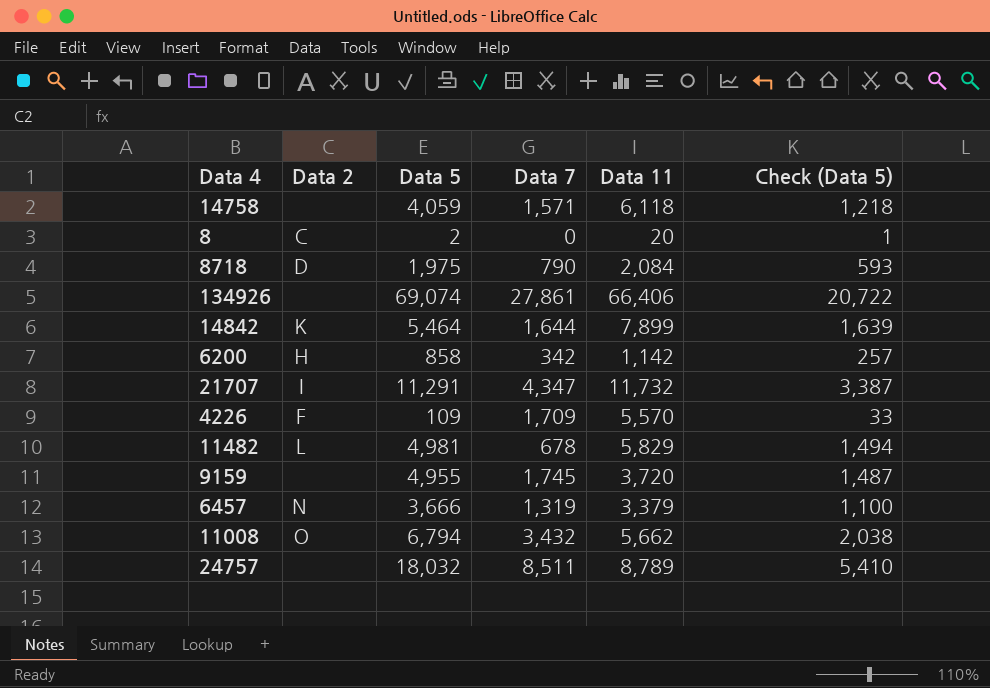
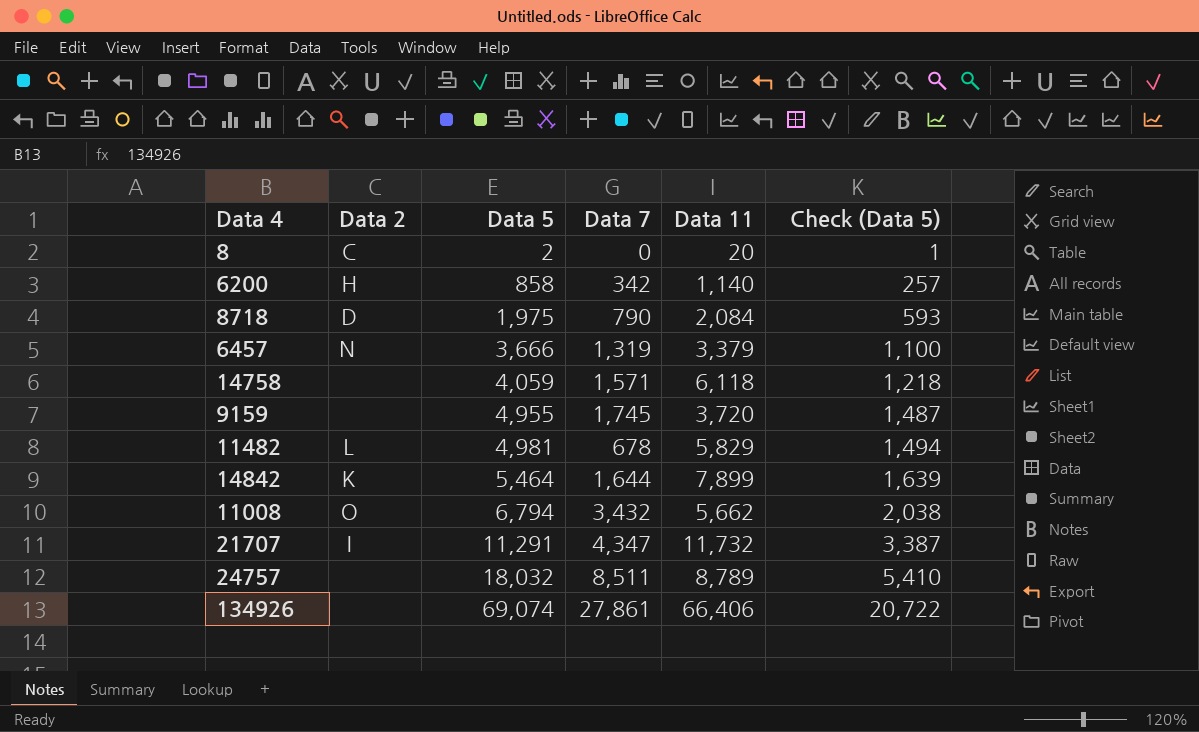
row order: none -> Data 5 ascending
row 4226: Ｆ | 109 | 1,709 | 5,570 | 33 -> none
6200 | Data 11: 1,142 -> 1,140

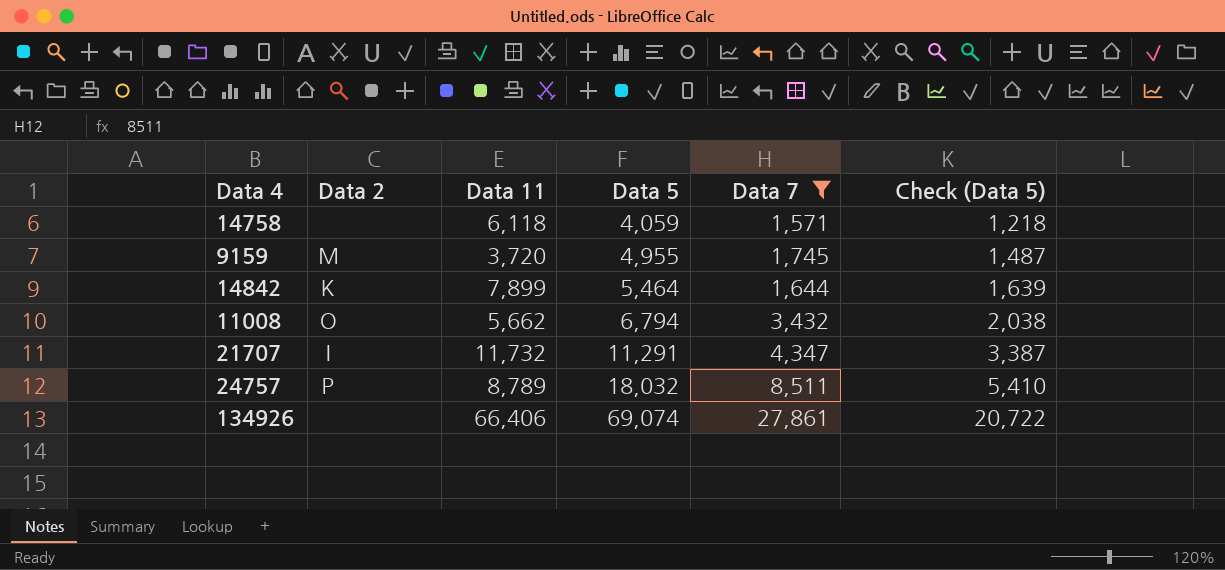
filter: none -> Data 7 >= 1,571
column Data 11 | position: 5 -> 3
9159 | Data 2: none -> M
24757 | Data 2: none -> Ｐ

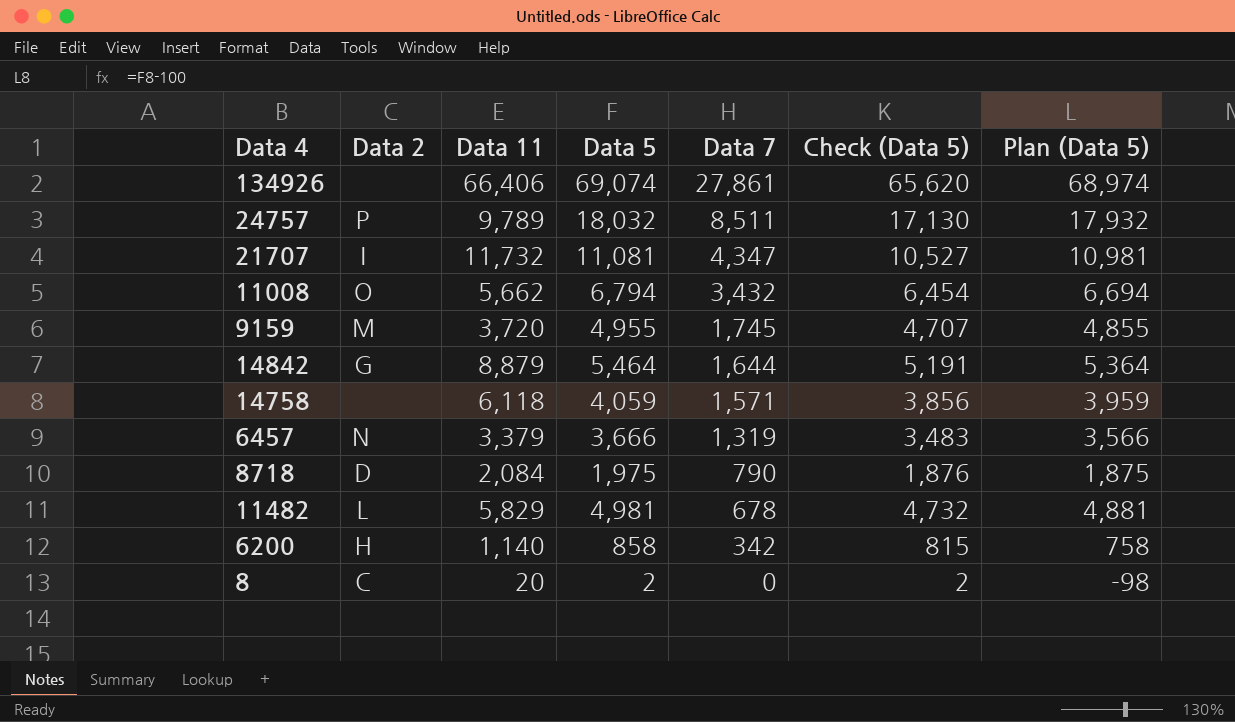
filter: Data 7 >= 1,571 -> none
row order: Data 5 ascending -> Data 7 descending
column Check (Data 5) | formula: [Data 5] * 0.3 -> [Data 5] * 0.95
column Plan (Data 5) | formula: none -> [Data 5] - 100
24757 | Data 11: 8,789 -> 9,789
21707 | Data 5: 11,291 -> 11,081
14842 | Data 2: Ｋ -> Ｇ
14842 | Data 11: 7,899 -> 8,879

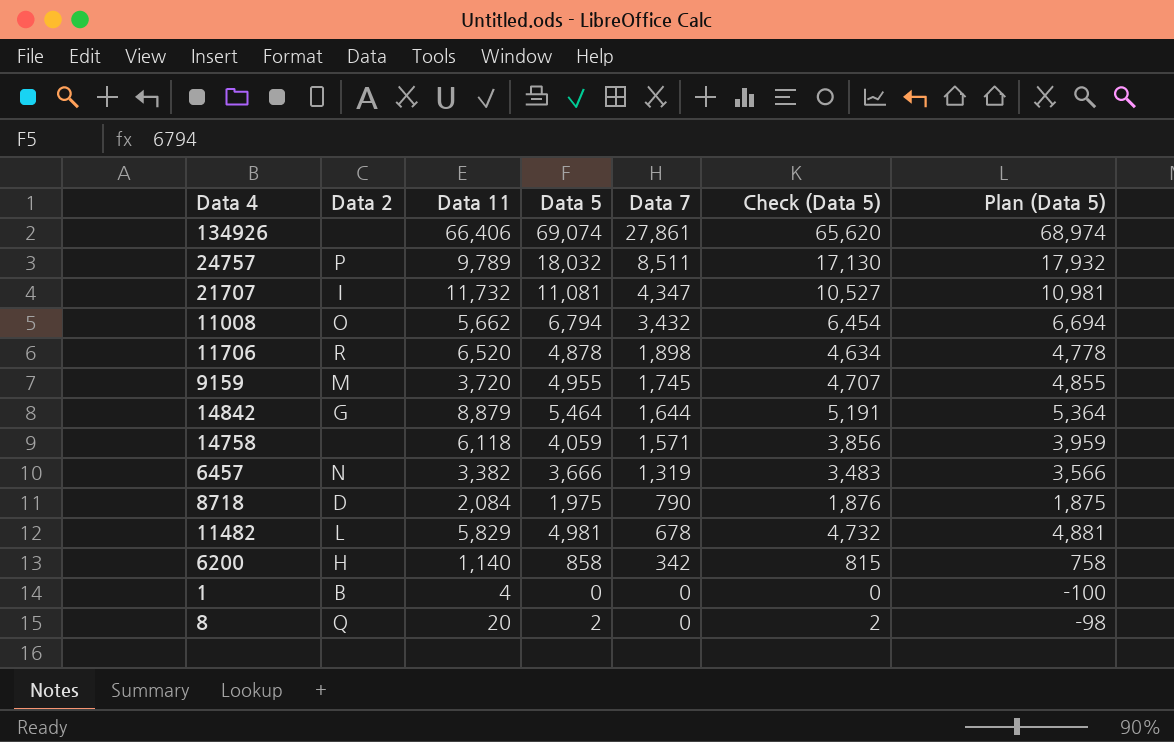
row 11706: none -> Ｒ | 6,520 | 4,878 | 1,898 | 4,634 | 4,778
6457 | Data 11: 3,379 -> 3,382
row 1: none -> Ｂ | 4 | 0 | 0 | 0 | -100
8 | Data 2: Ｃ -> Ｑ

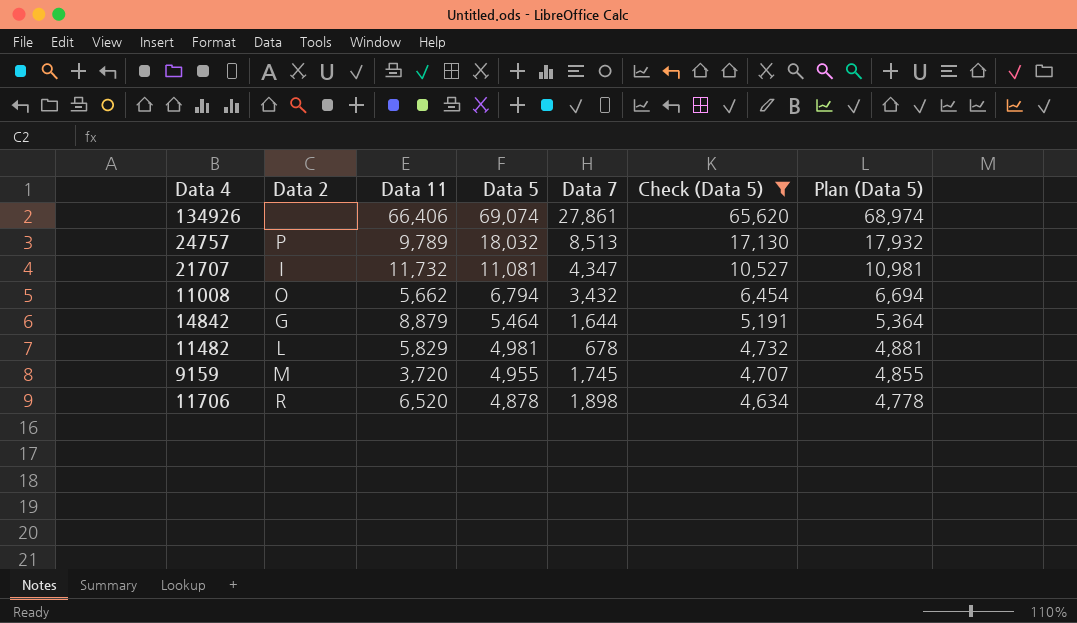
filter: none -> Check (Data 5) >= 4,634
row order: Data 7 descending -> Data 5 descending
24757 | Data 7: 8,511 -> 8,513

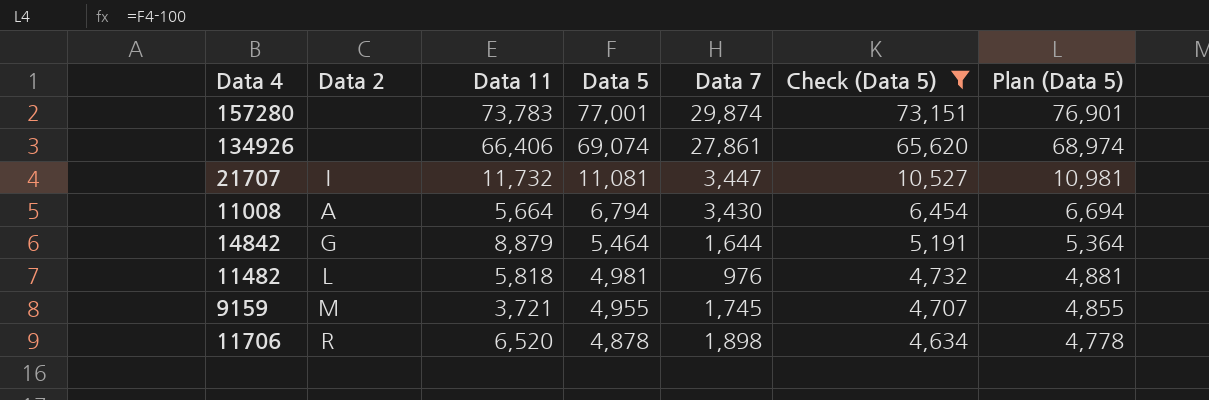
row 24757: Ｐ | 9,789 | 18,032 | 8,513 | 17,130 | 17,932 -> none
row 157280: none -> none | 73,783 | 77,001 | 29,874 | 73,151 | 76,901
21707 | Data 7: 4,347 -> 3,447
11008 | Data 2: Ｏ -> Ａ
11008 | Data 11: 5,662 -> 5,664
11008 | Data 7: 3,432 -> 3,430
11482 | Data 11: 5,829 -> 5,818
11482 | Data 7: 678 -> 976
9159 | Data 11: 3,720 -> 3,721

